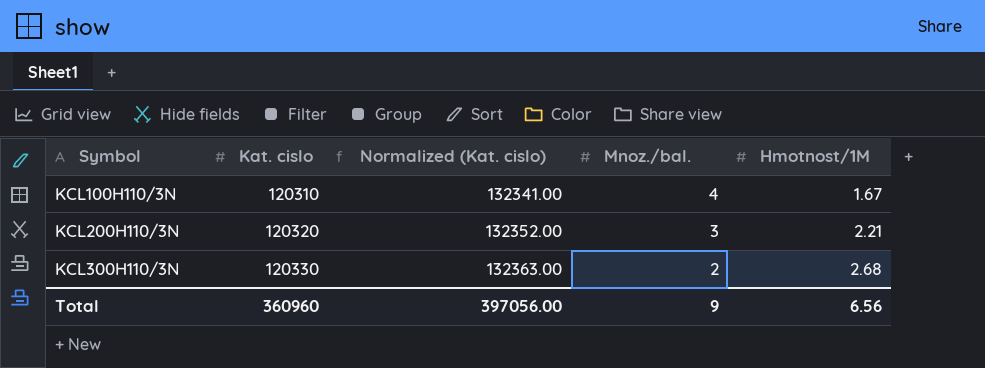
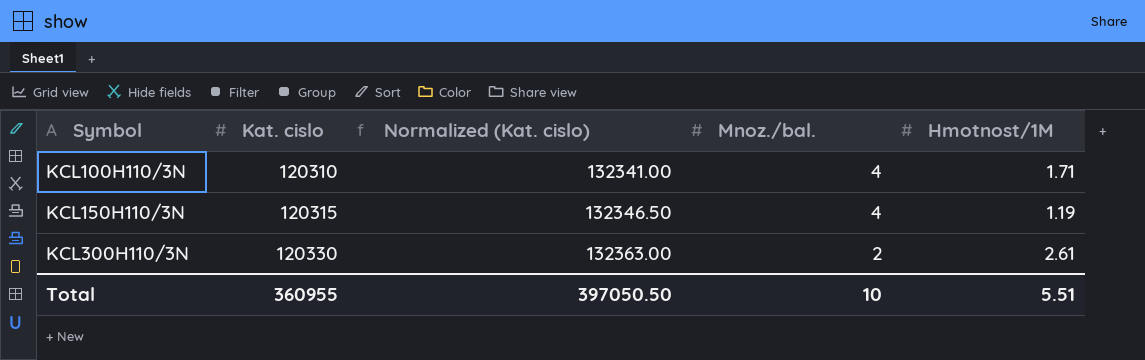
row KCL200H110/3N: 120320 | 132352.00 | 3 | 2.21 -> none
KCL100H110/3N | Hmotnost/1M: 1.67 -> 1.71
row KCL150H110/3N: none -> 120315 | 132346.50 | 4 | 1.19
KCL300H110/3N | Hmotnost/1M: 2.68 -> 2.61
Total | Kat. cislo: 360960 -> 360955
Total | Normalized (Kat. cislo): 397056.00 -> 397050.50
Total | Mnoz./bal.: 9 -> 10
Total | Hmotnost/1M: 6.56 -> 5.51

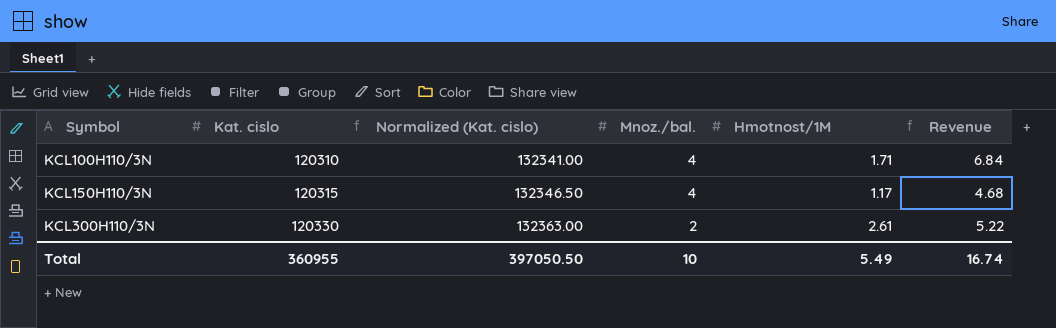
column Revenue | formula: none -> [Mnoz./bal.] * [Hmotnost/1M]
KCL150H110/3N | Hmotnost/1M: 1.19 -> 1.17
Total | Hmotnost/1M: 5.51 -> 5.49

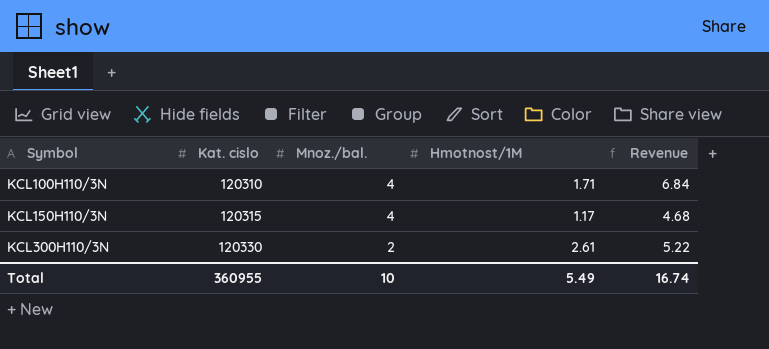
column Normalized (Kat. cislo) | formula: [Kat. cislo] * 1.1 -> none

